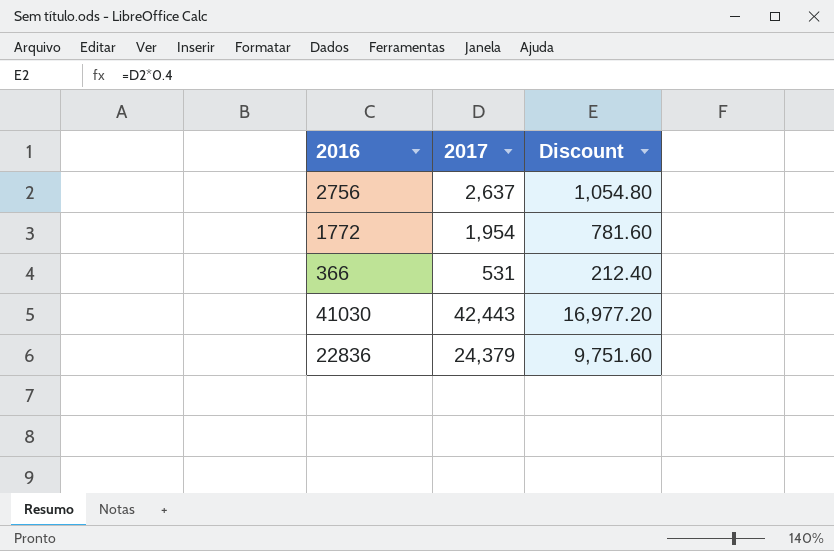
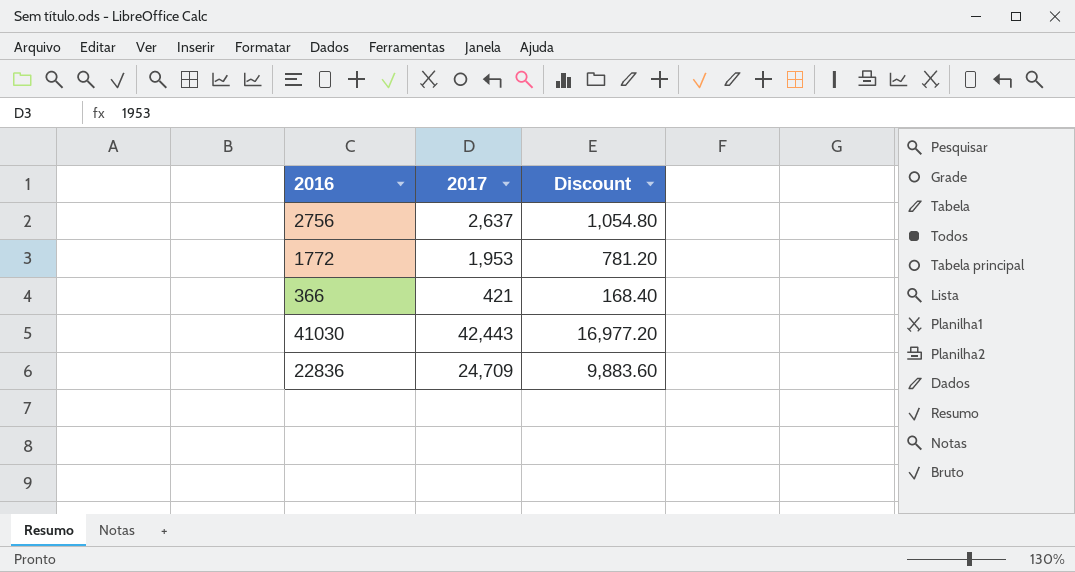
1772 | 2017: 1,954 -> 1,953
1772 | Discount: 781.60 -> 781.20
366 | 2017: 531 -> 421
366 | Discount: 212.40 -> 168.40
22836 | 2017: 24,379 -> 24,709
22836 | Discount: 9,751.60 -> 9,883.60

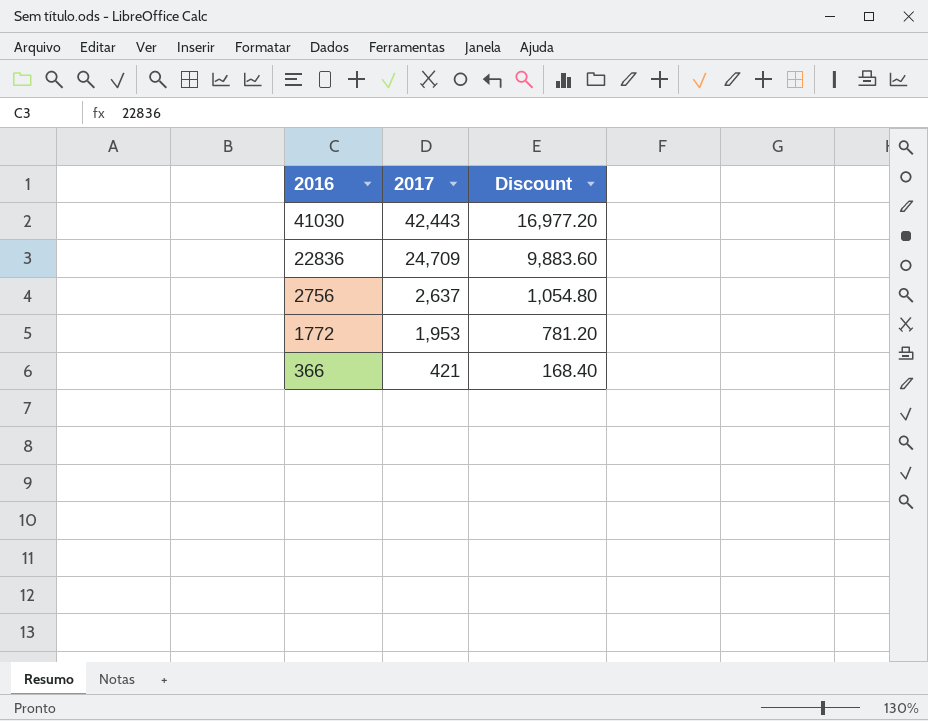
row order: none -> 2016 descending

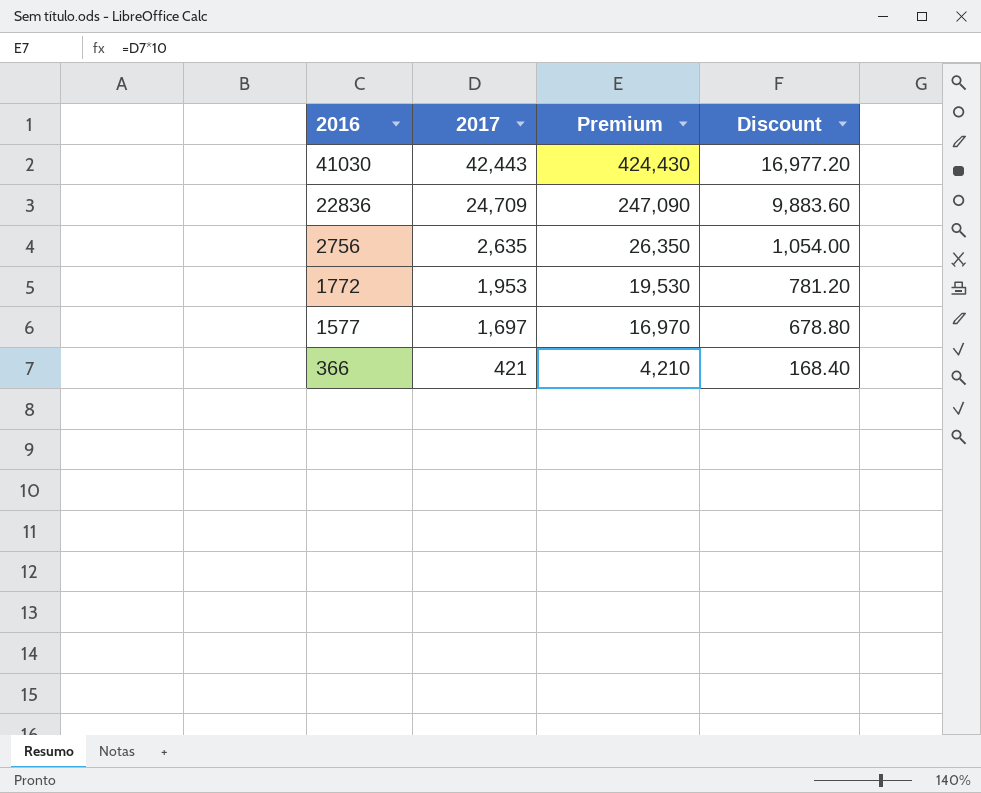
column Premium | formula: none -> [2017] * 10
2756 | 2017: 2,637 -> 2,635
2756 | Discount: 1,054.80 -> 1,054.00
row 1577: none -> 1,697 | 16,970 | 678.80

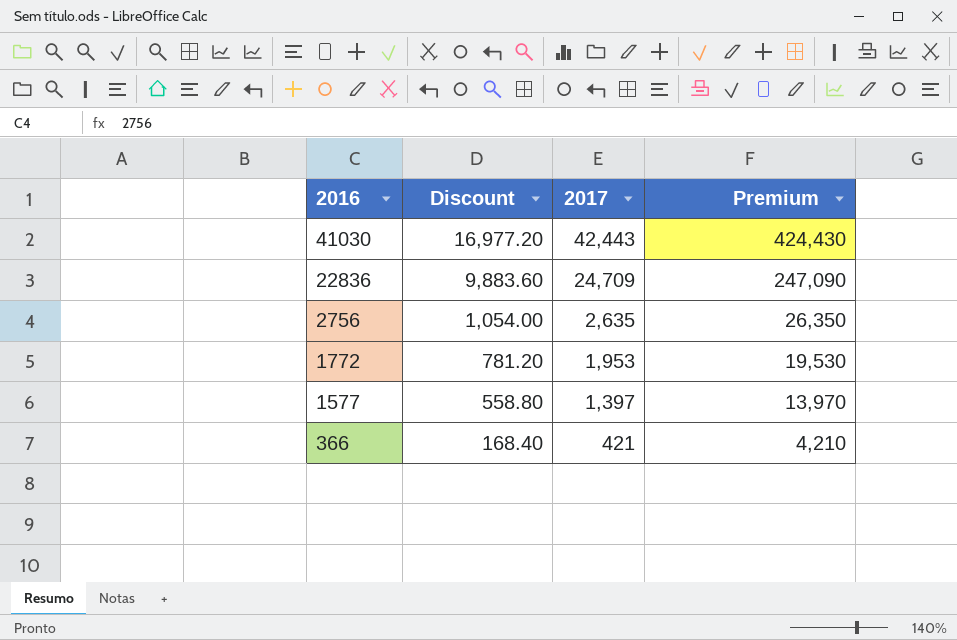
column Discount | position: 4 -> 2
1577 | Discount: 678.80 -> 558.80
1577 | 2017: 1,697 -> 1,397
1577 | Premium: 16,970 -> 13,970

